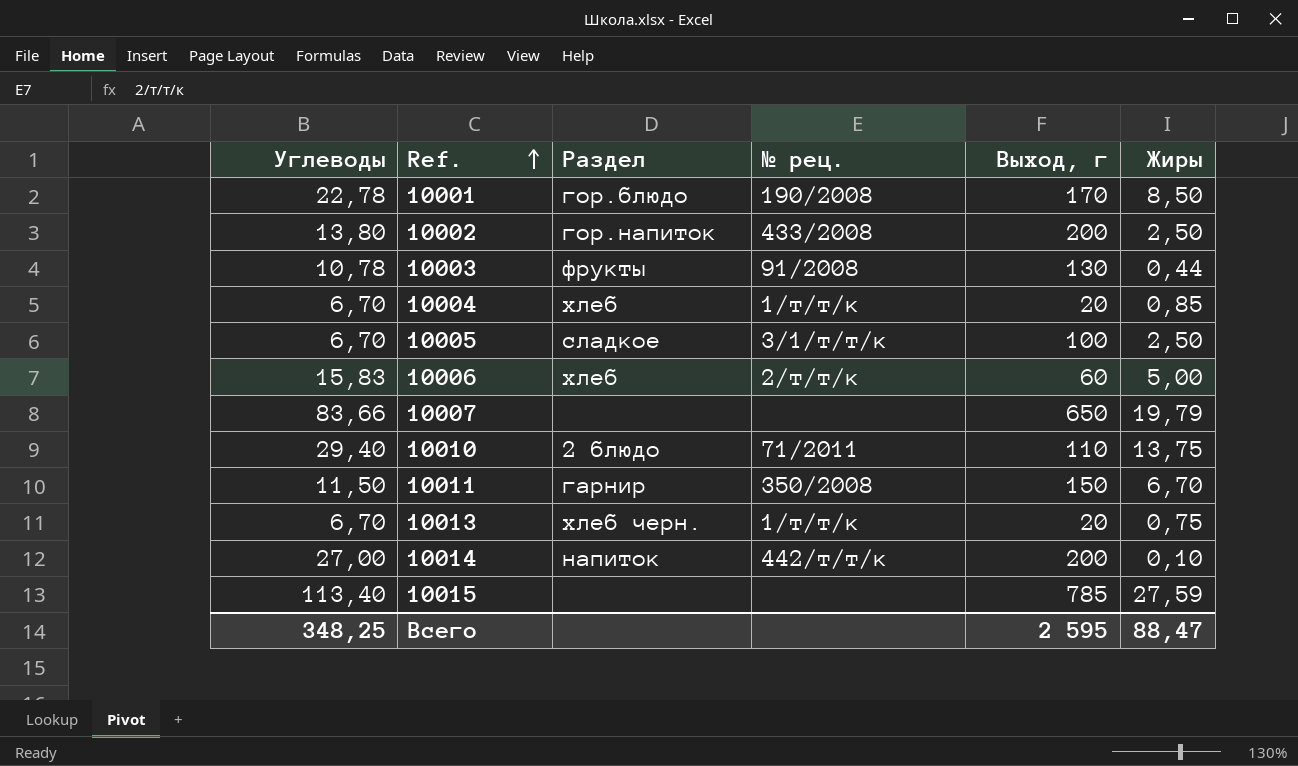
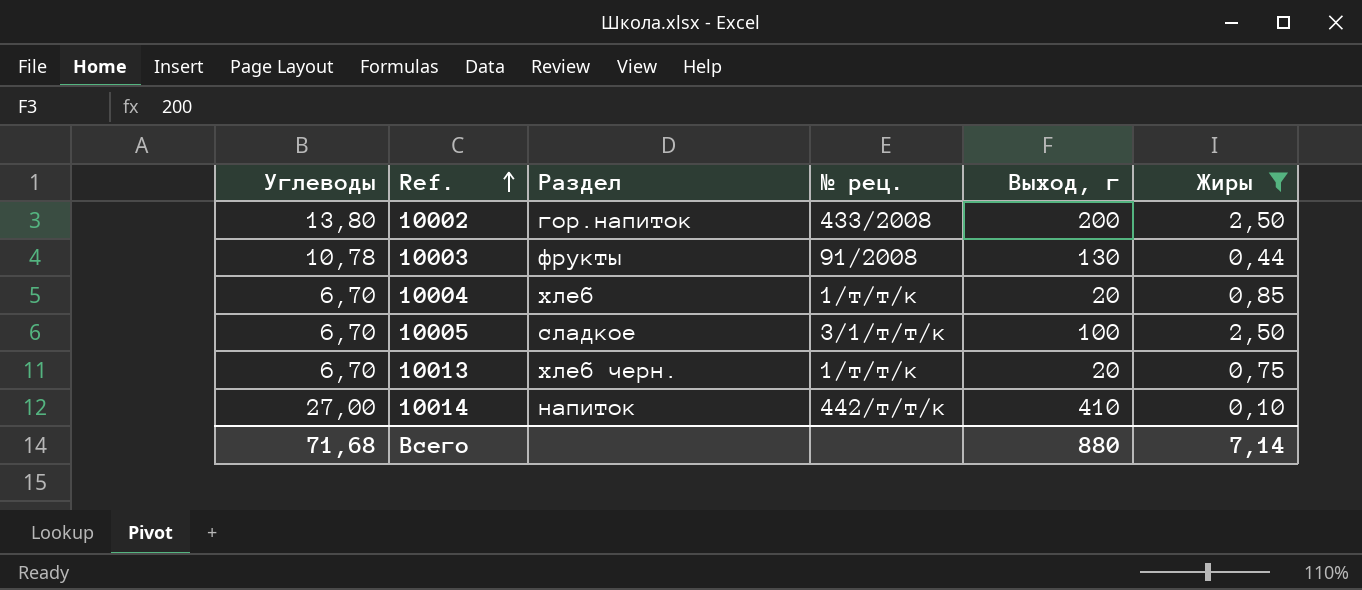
filter: none -> Жиры <= 2,50
10014 | Выход, г: 200 -> 410
Всего | Углеводы: 348,25 -> 71,68
Всего | Выход, г: 2 595 -> 880
Всего | Жиры: 88,47 -> 7,14

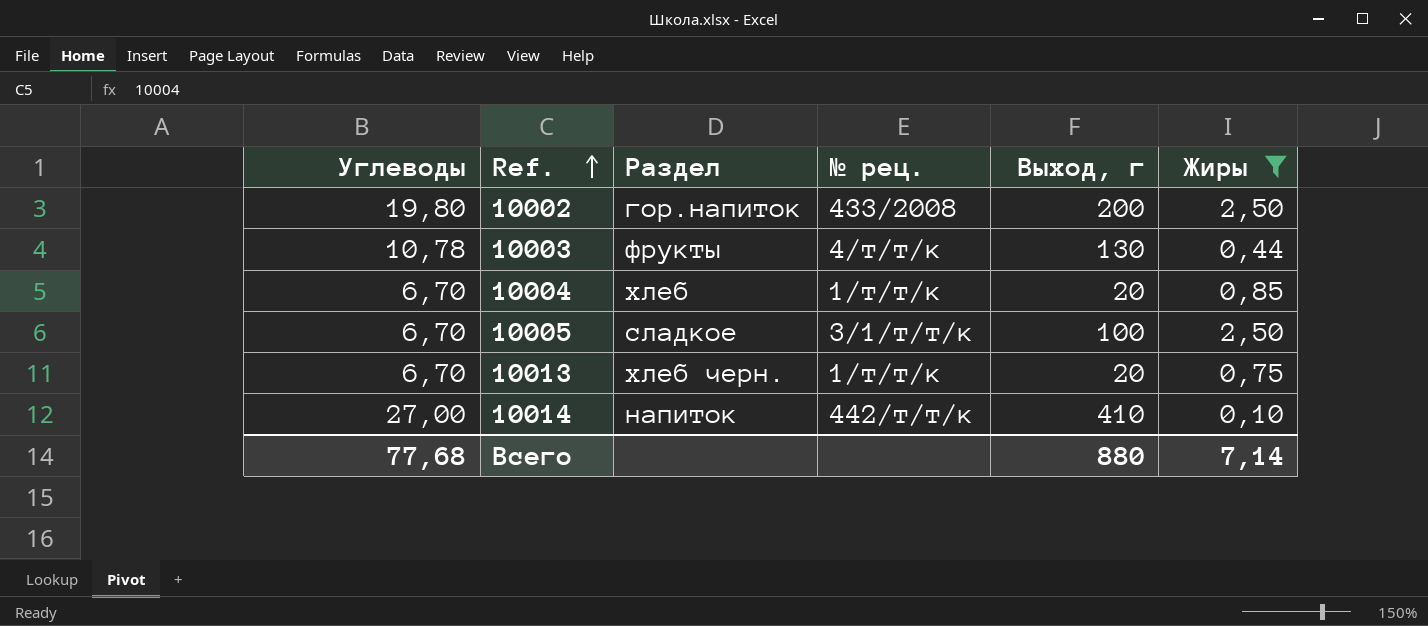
10002 | Углеводы: 13,80 -> 19,80
10003 | № рец.: 91/2008 -> 4/т/т/к
Всего | Углеводы: 71,68 -> 77,68

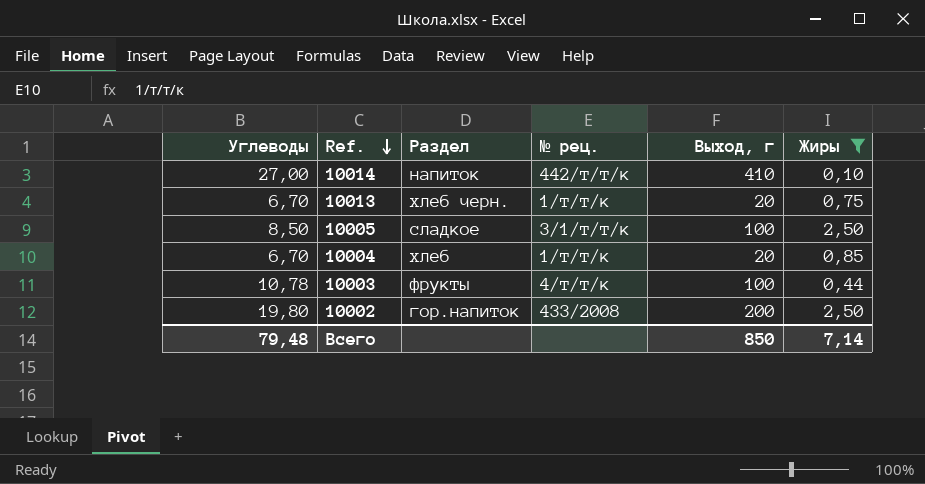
row order: Ref. ascending -> Ref. descending
10005 | Углеводы: 6,70 -> 8,50
10003 | Выход, г: 130 -> 100
Всего | Углеводы: 77,68 -> 79,48
Всего | Выход, г: 880 -> 850

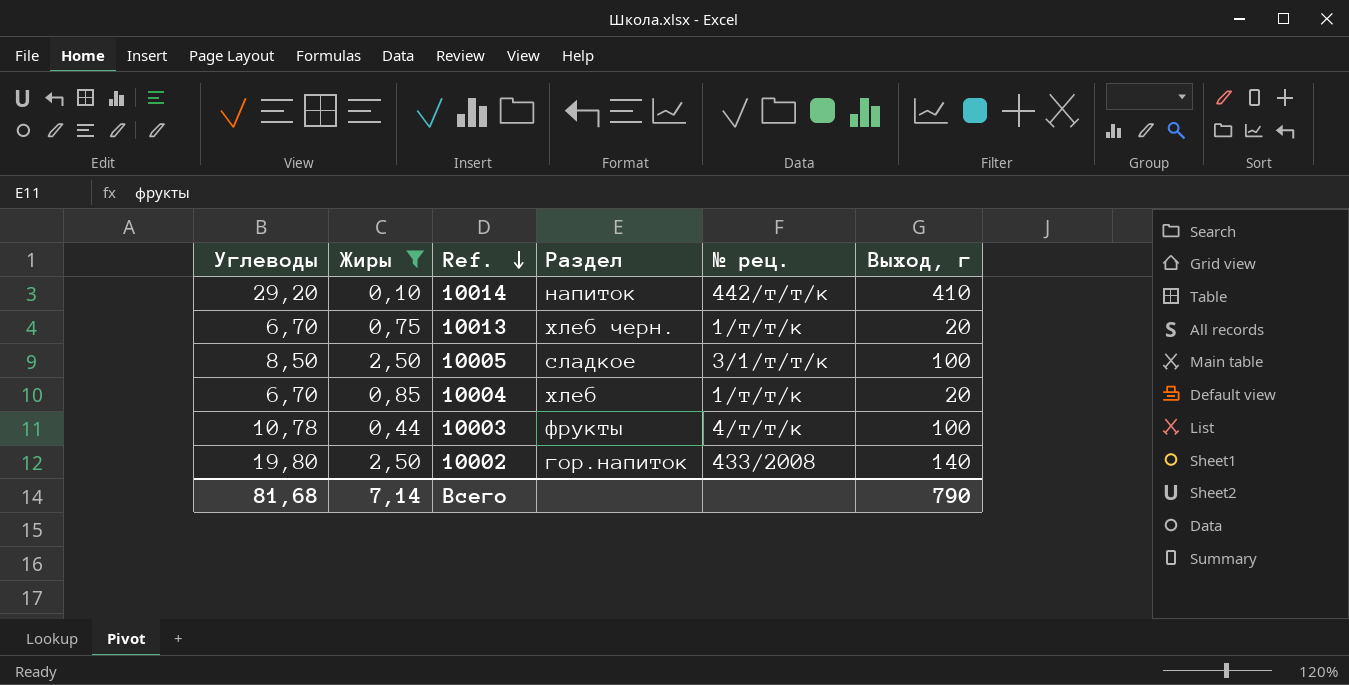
column Жиры | position: 6 -> 2
10014 | Углеводы: 27,00 -> 29,20
10002 | Выход, г: 200 -> 140
Всего | Углеводы: 79,48 -> 81,68
Всего | Выход, г: 850 -> 790

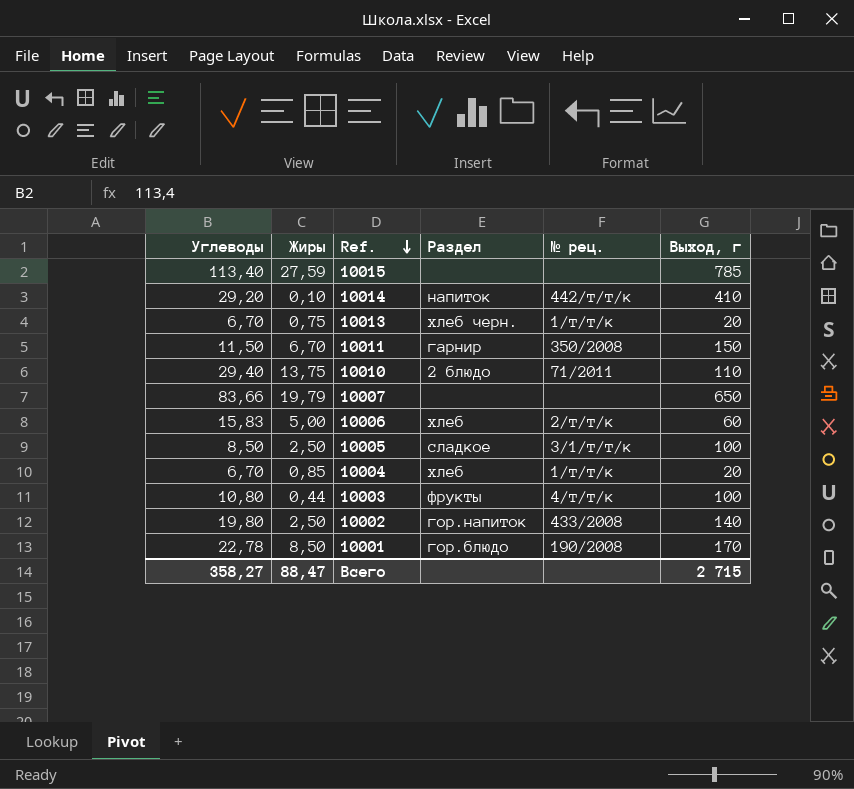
filter: Жиры <= 2,50 -> none
10003 | Углеводы: 10,78 -> 10,80
Всего | Углеводы: 81,68 -> 358,27
Всего | Жиры: 7,14 -> 88,47
Всего | Выход, г: 790 -> 2 715

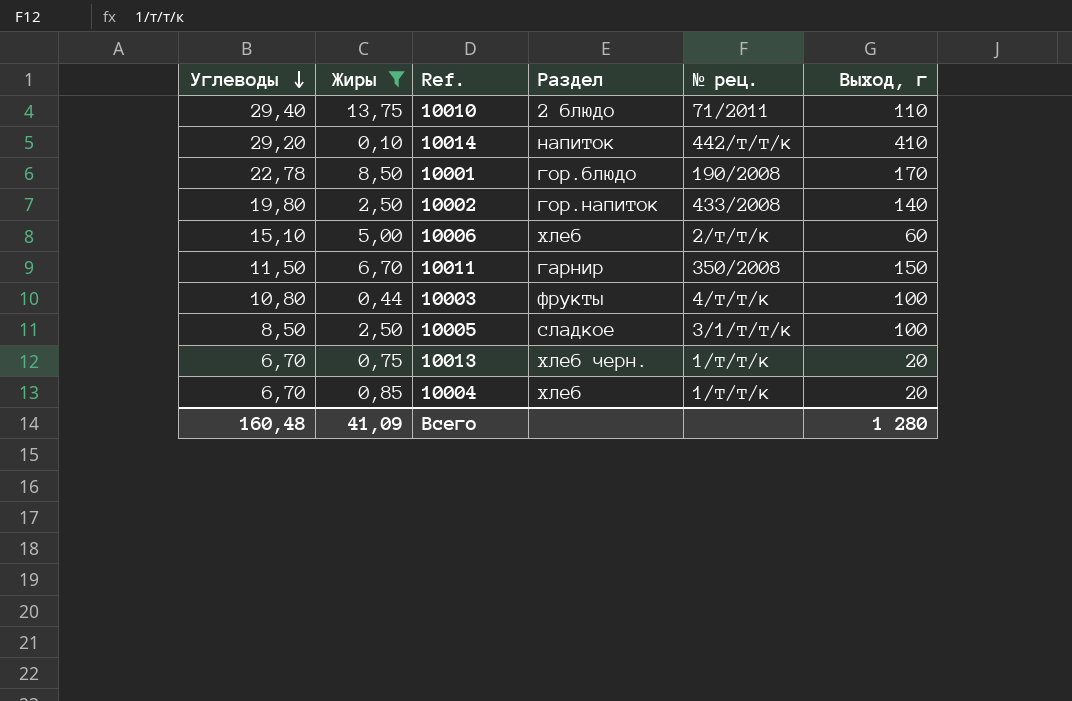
filter: none -> Жиры <= 13,75
row order: Ref. descending -> Углеводы descending
10006 | Углеводы: 15,83 -> 15,10
Всего | Углеводы: 358,27 -> 160,48
Всего | Жиры: 88,47 -> 41,09
Всего | Выход, г: 2 715 -> 1 280

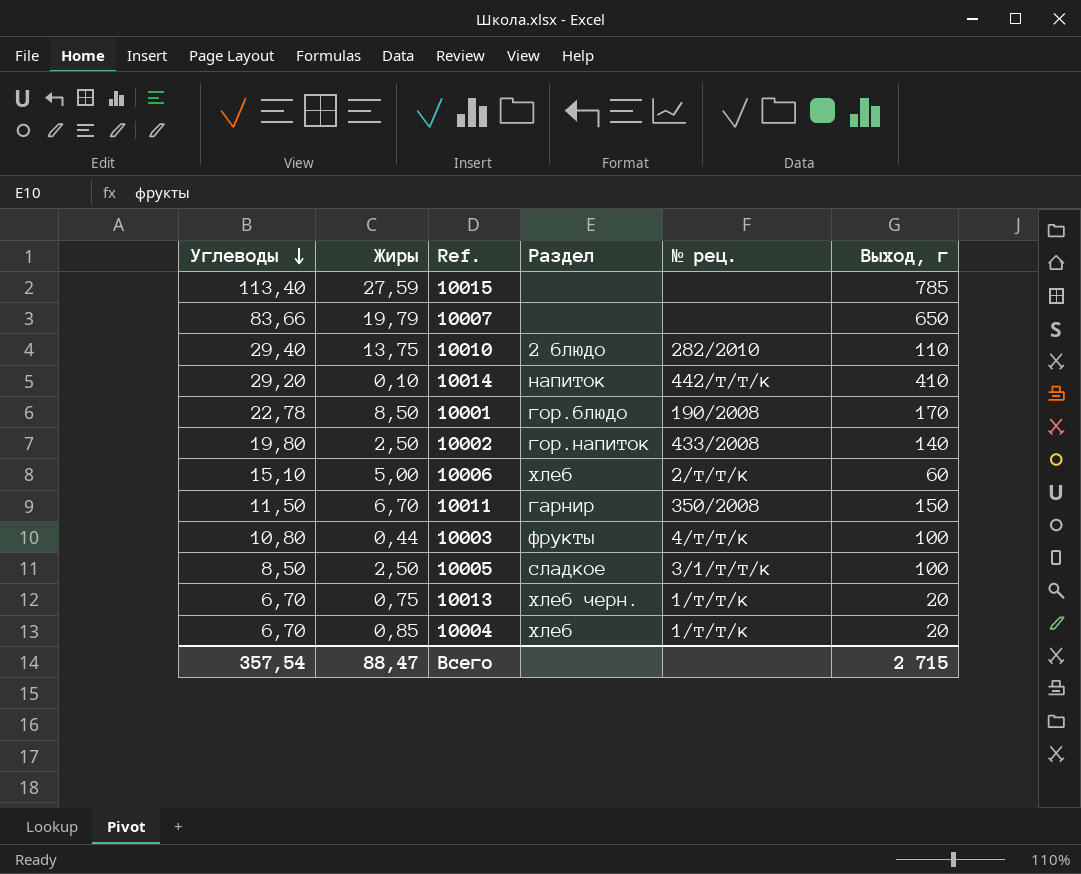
filter: Жиры <= 13,75 -> none
10010 | № рец.: 71/2011 -> 282/2010
Всего | Углеводы: 160,48 -> 357,54
Всего | Жиры: 41,09 -> 88,47
Всего | Выход, г: 1 280 -> 2 715

